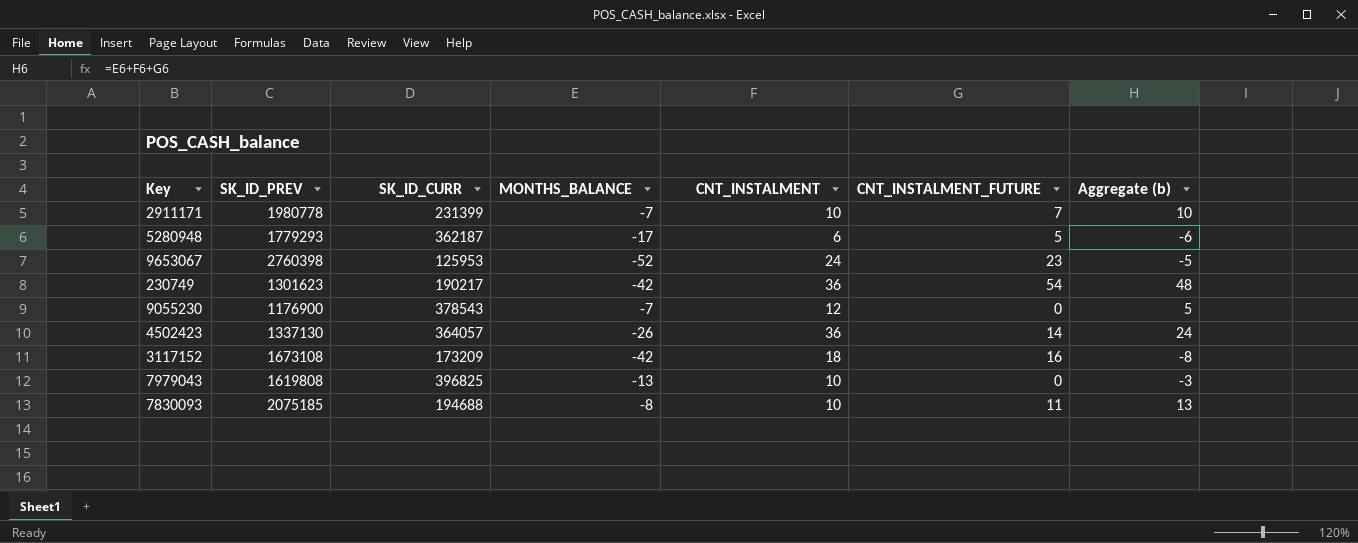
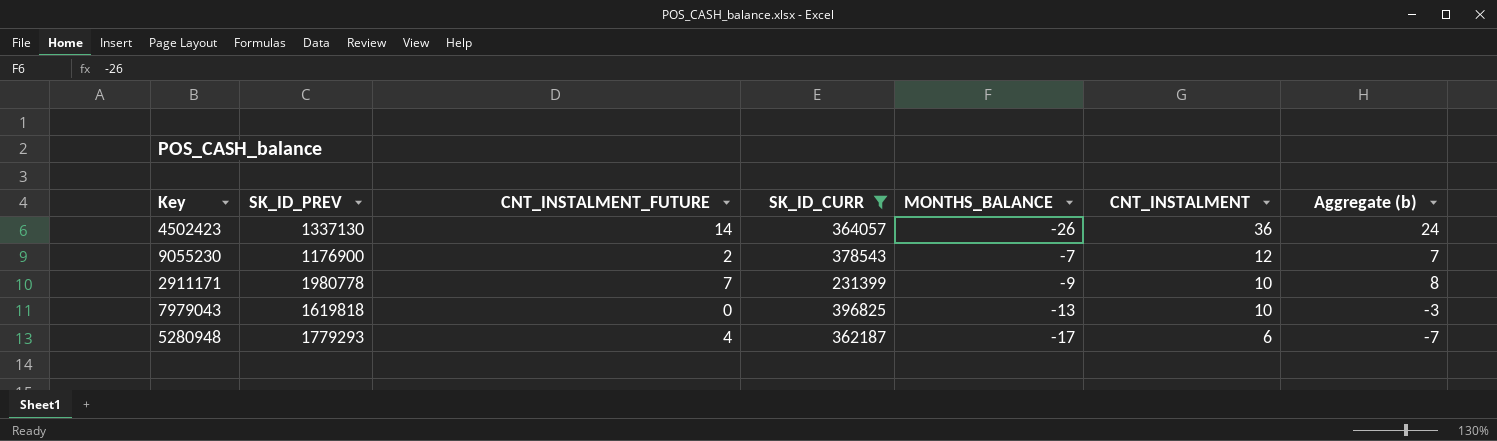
filter: none -> SK_ID_CURR >= 231399
row order: none -> CNT_INSTALMENT descending
column CNT_INSTALMENT_FUTURE | position: 6 -> 3
9055230 | CNT_INSTALMENT_FUTURE: 0 -> 2
9055230 | Aggregate (b): 5 -> 7
2911171 | MONTHS_BALANCE: -7 -> -9
2911171 | Aggregate (b): 10 -> 8
7979043 | SK_ID_PREV: 1619808 -> 1619818
5280948 | CNT_INSTALMENT_FUTURE: 5 -> 4
5280948 | Aggregate (b): -6 -> -7

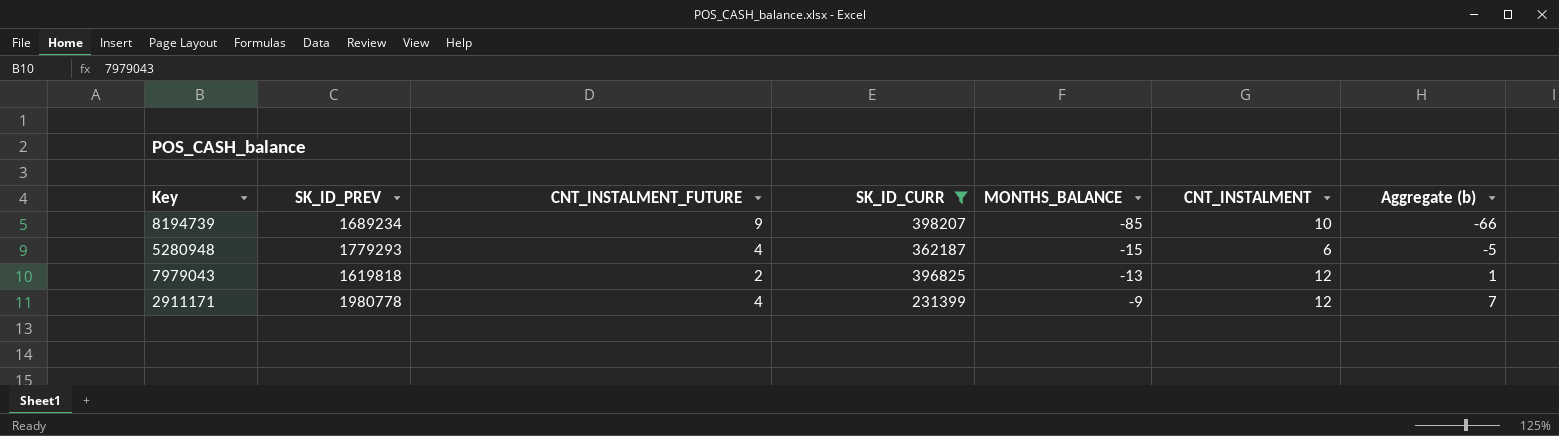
row order: CNT_INSTALMENT descending -> MONTHS_BALANCE ascending
row 4502423: 1337130 | 14 | 364057 | -26 | 36 | 24 -> none
row 9055230: 1176900 | 2 | 378543 | -7 | 12 | 7 -> none
row 8194739: none -> 1689234 | 9 | 398207 | -85 | 10 | -66
5280948 | MONTHS_BALANCE: -17 -> -15
5280948 | Aggregate (b): -7 -> -5
7979043 | CNT_INSTALMENT_FUTURE: 0 -> 2
7979043 | CNT_INSTALMENT: 10 -> 12
7979043 | Aggregate (b): -3 -> 1
2911171 | CNT_INSTALMENT_FUTURE: 7 -> 4
2911171 | CNT_INSTALMENT: 10 -> 12
2911171 | Aggregate (b): 8 -> 7

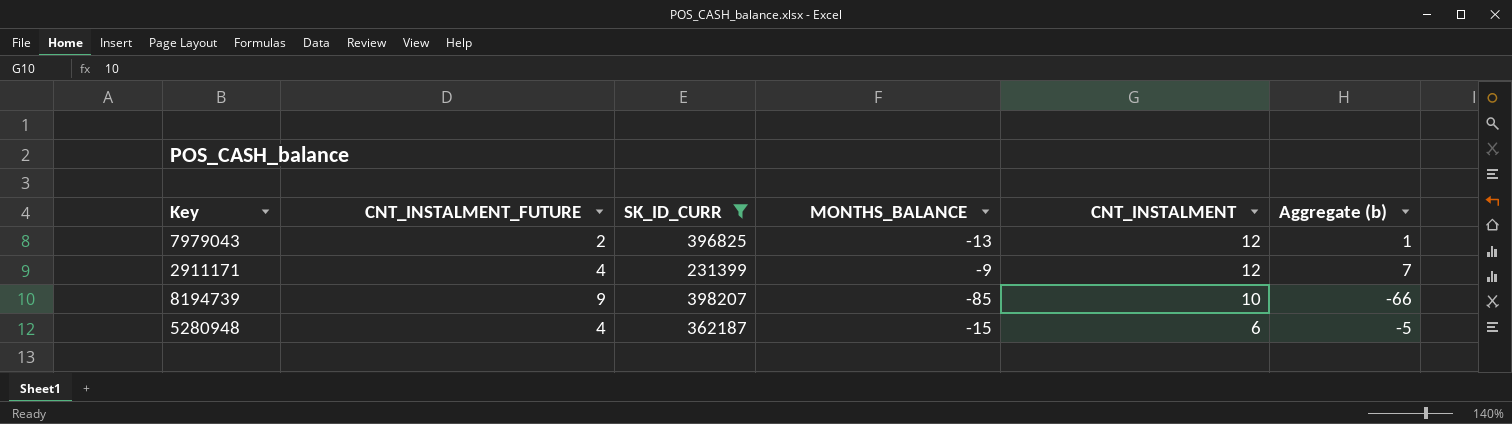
row order: MONTHS_BALANCE ascending -> CNT_INSTALMENT descending
column SK_ID_PREV | position: 2 -> none

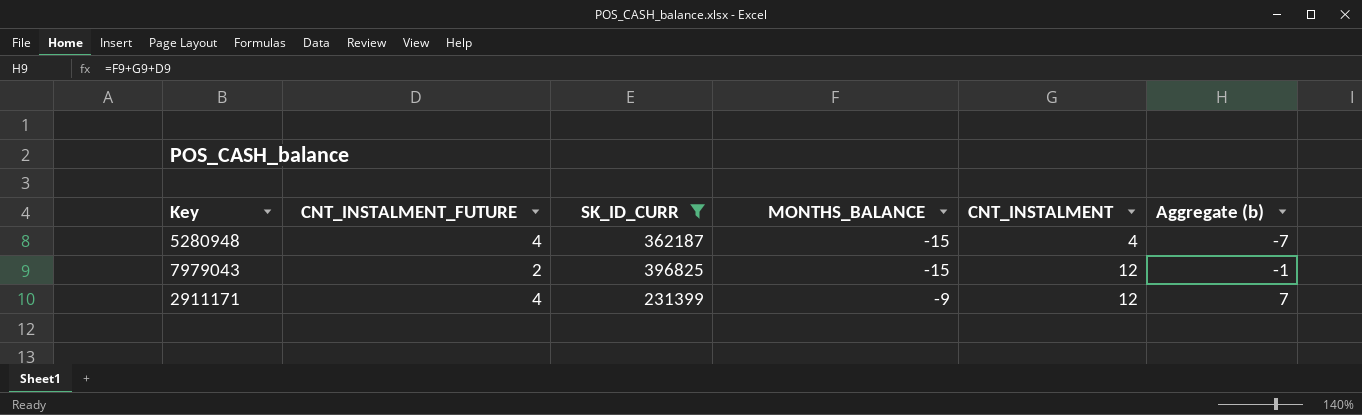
row order: CNT_INSTALMENT descending -> MONTHS_BALANCE ascending
row 8194739: 9 | 398207 | -85 | 10 | -66 -> none
5280948 | CNT_INSTALMENT: 6 -> 4
5280948 | Aggregate (b): -5 -> -7
7979043 | MONTHS_BALANCE: -13 -> -15
7979043 | Aggregate (b): 1 -> -1

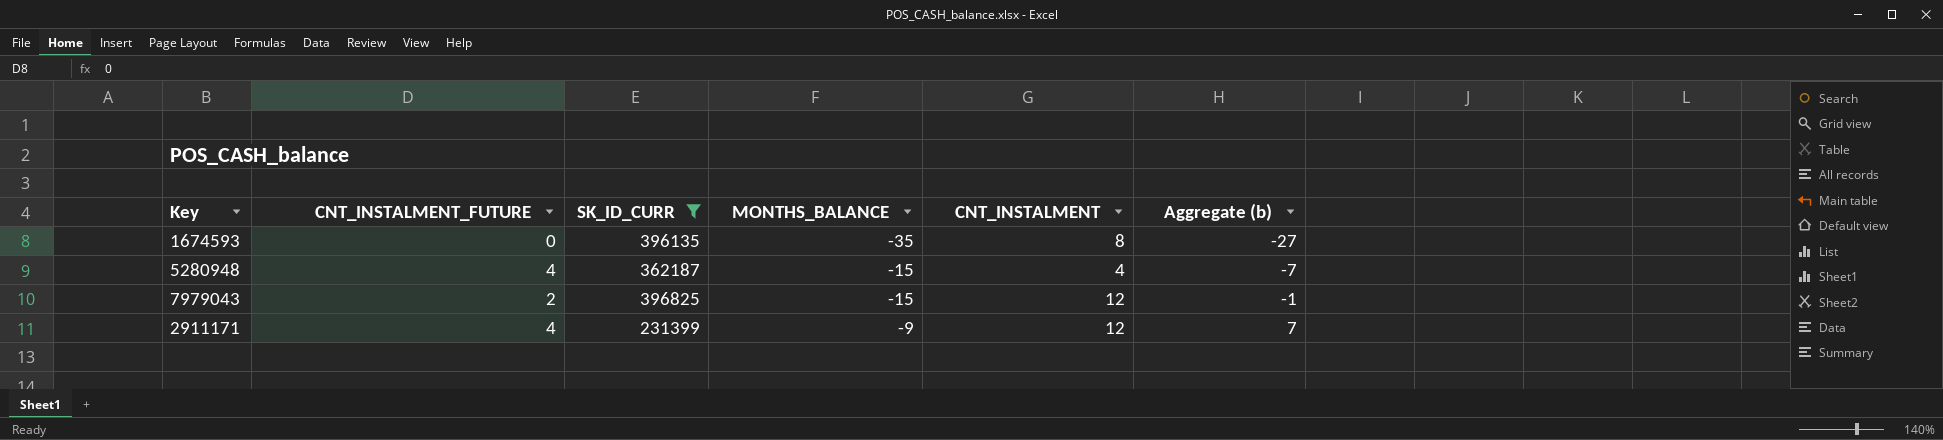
row 1674593: none -> 0 | 396135 | -35 | 8 | -27

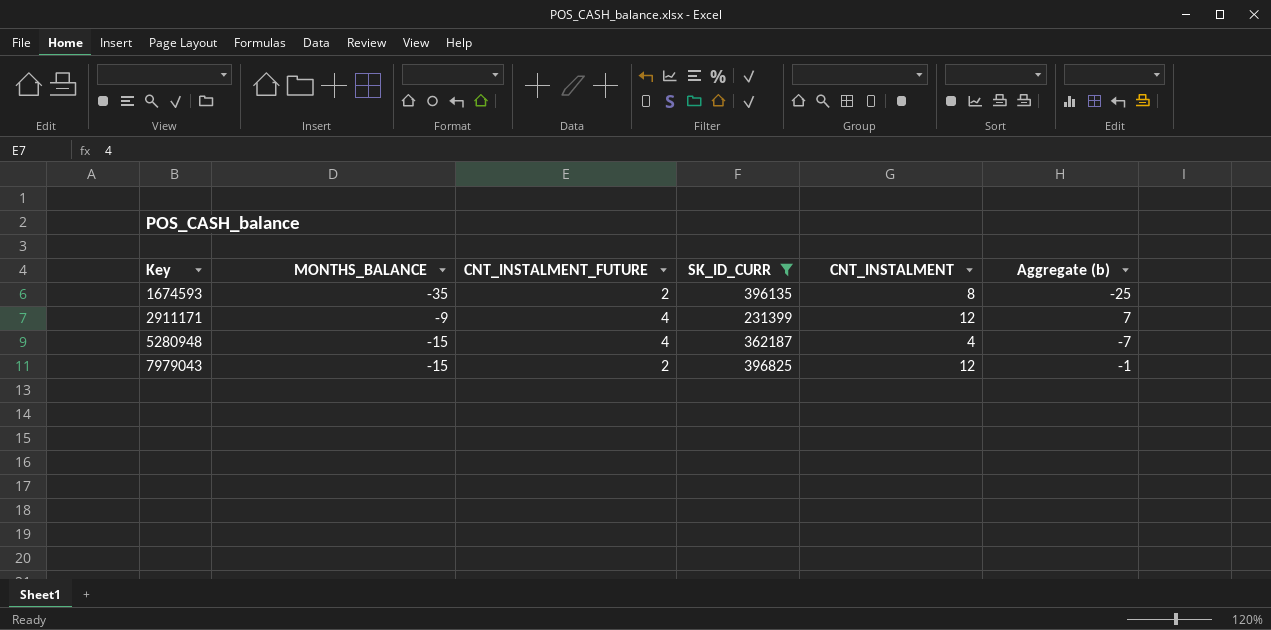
row order: MONTHS_BALANCE ascending -> Key ascending
column MONTHS_BALANCE | position: 4 -> 2
1674593 | CNT_INSTALMENT_FUTURE: 0 -> 2
1674593 | Aggregate (b): -27 -> -25

